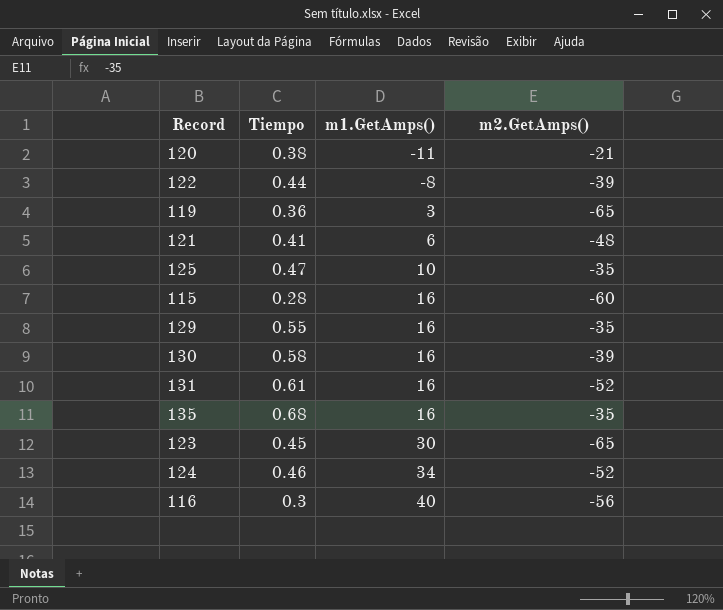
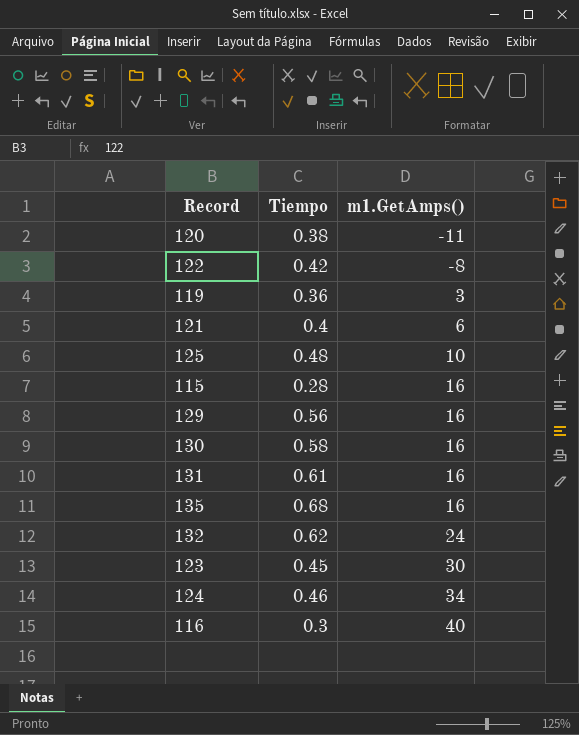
column m2.GetAmps() | position: 4 -> none
122 | Tiempo: 0.44 -> 0.42
121 | Tiempo: 0.41 -> 0.4
125 | Tiempo: 0.47 -> 0.48
129 | Tiempo: 0.55 -> 0.56
row 132: none -> 0.62 | 24

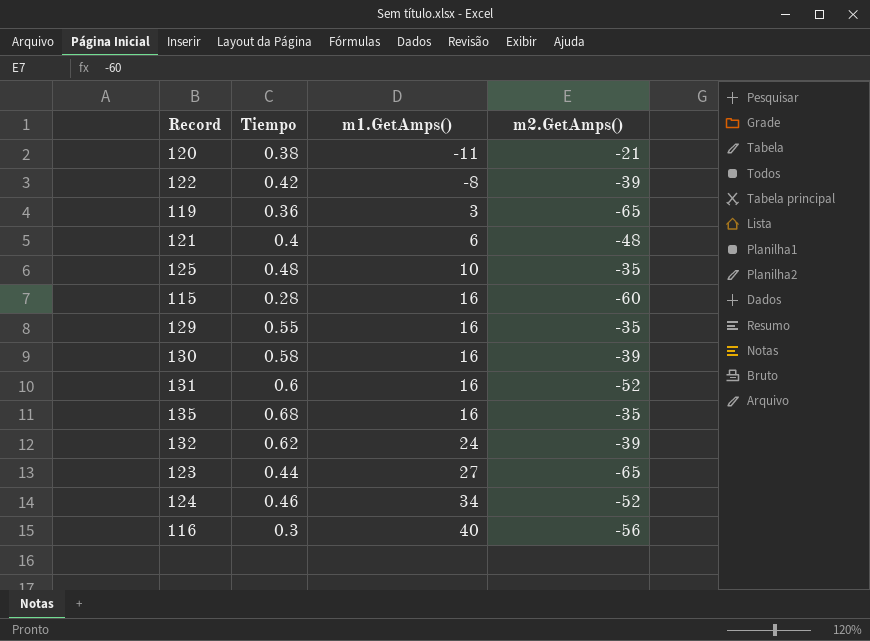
column m2.GetAmps() | position: none -> 4
129 | Tiempo: 0.56 -> 0.55
131 | Tiempo: 0.61 -> 0.6
123 | Tiempo: 0.45 -> 0.44
123 | m1.GetAmps(): 30 -> 27

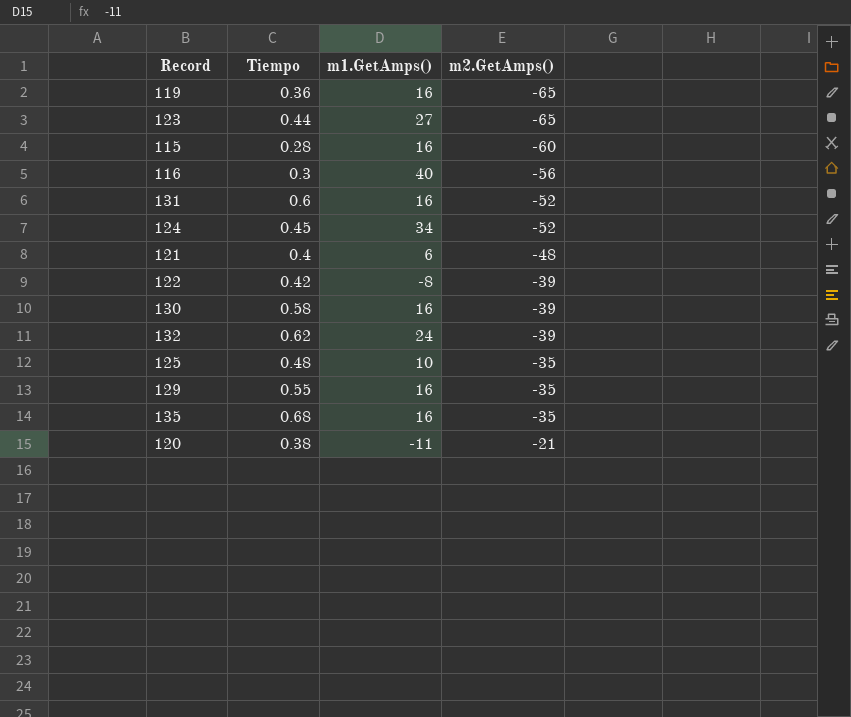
row order: m1.GetAmps() ascending -> m2.GetAmps() ascending
119 | m1.GetAmps(): 3 -> 16
124 | Tiempo: 0.46 -> 0.45

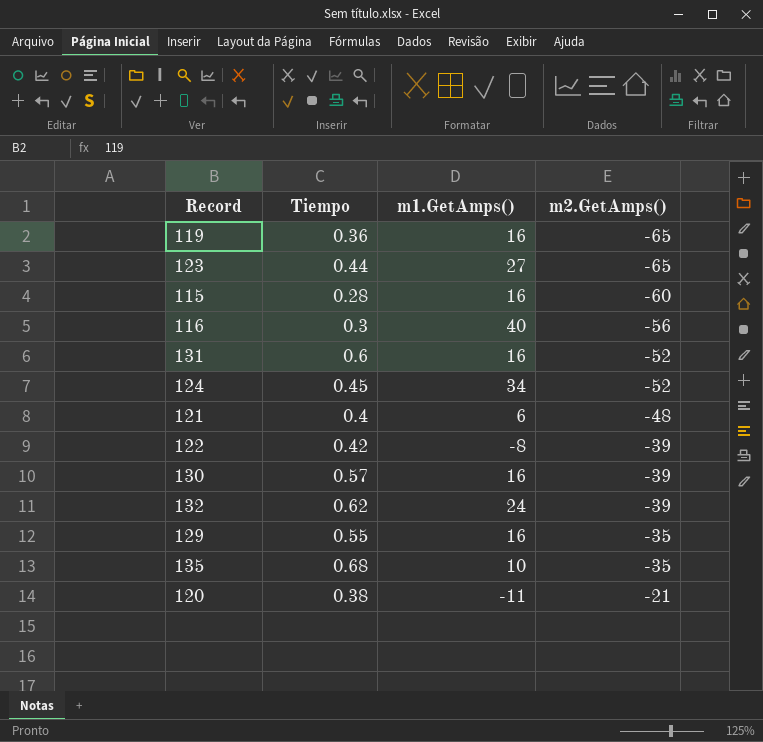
row 125: 0.48 | 10 | -35 -> none
130 | Tiempo: 0.58 -> 0.57
135 | m1.GetAmps(): 16 -> 10

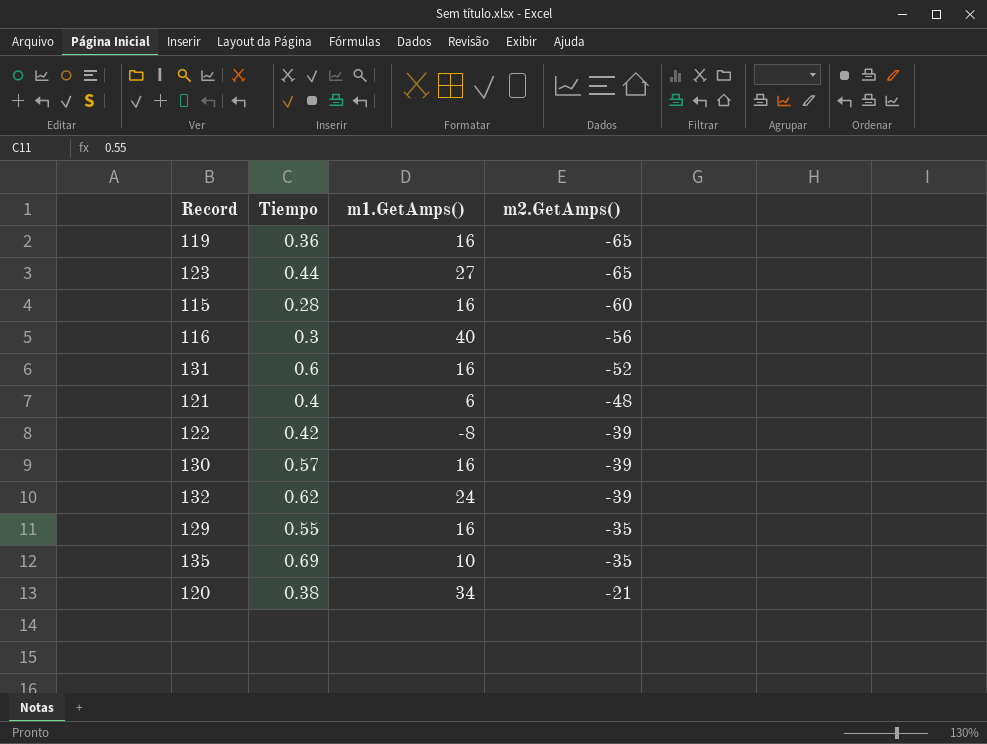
row 124: 0.45 | 34 | -52 -> none
135 | Tiempo: 0.68 -> 0.69
120 | m1.GetAmps(): -11 -> 34

